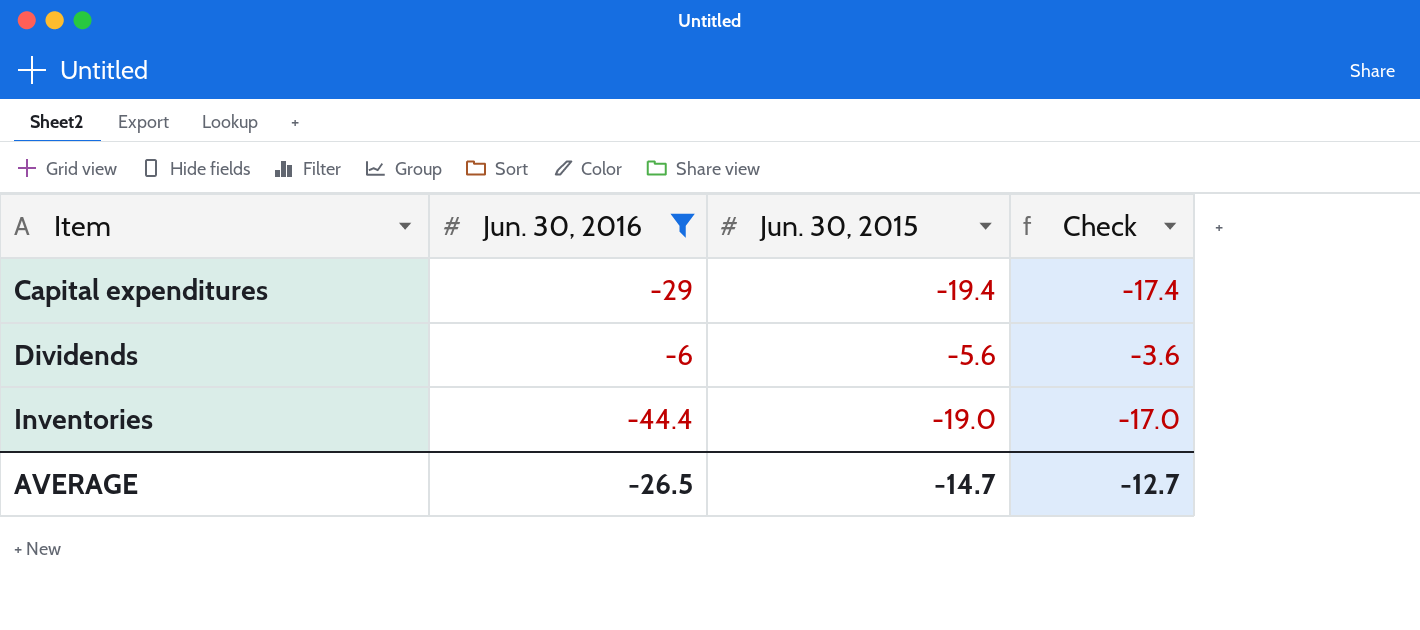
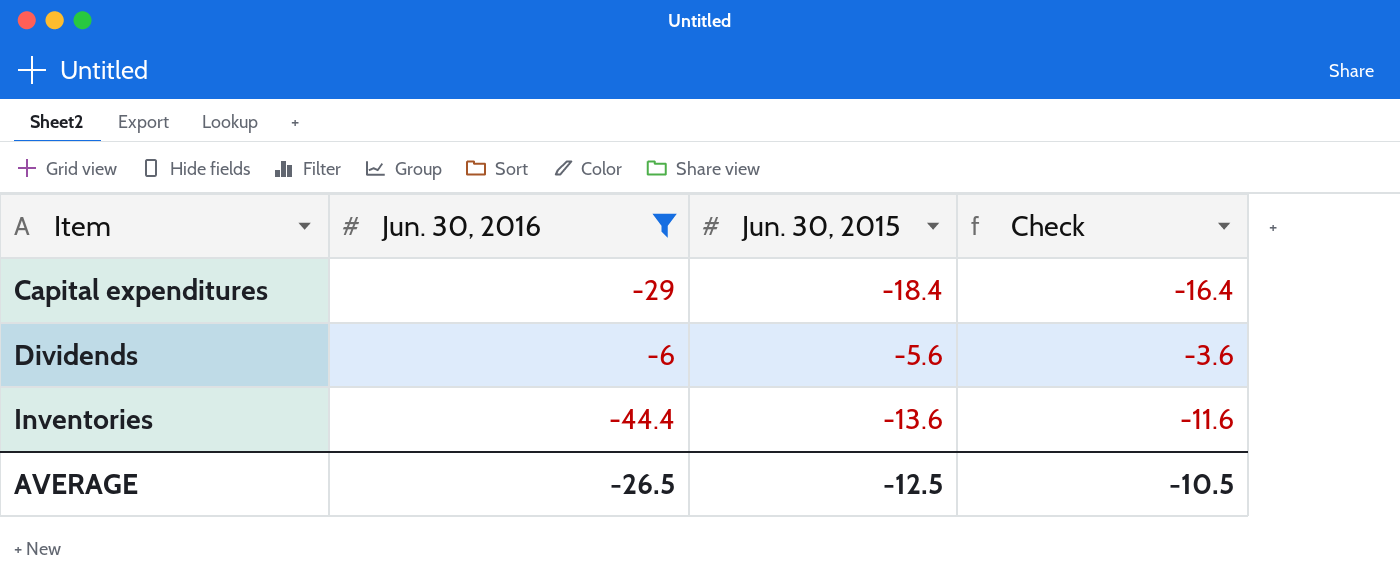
Capital expenditures | Jun. 30, 2015: -19.4 -> -18.4
Capital expenditures | Check: -17.4 -> -16.4
Inventories | Jun. 30, 2015: -19.0 -> -13.6
Inventories | Check: -17.0 -> -11.6
AVERAGE | Jun. 30, 2015: -14.7 -> -12.5
AVERAGE | Check: -12.7 -> -10.5

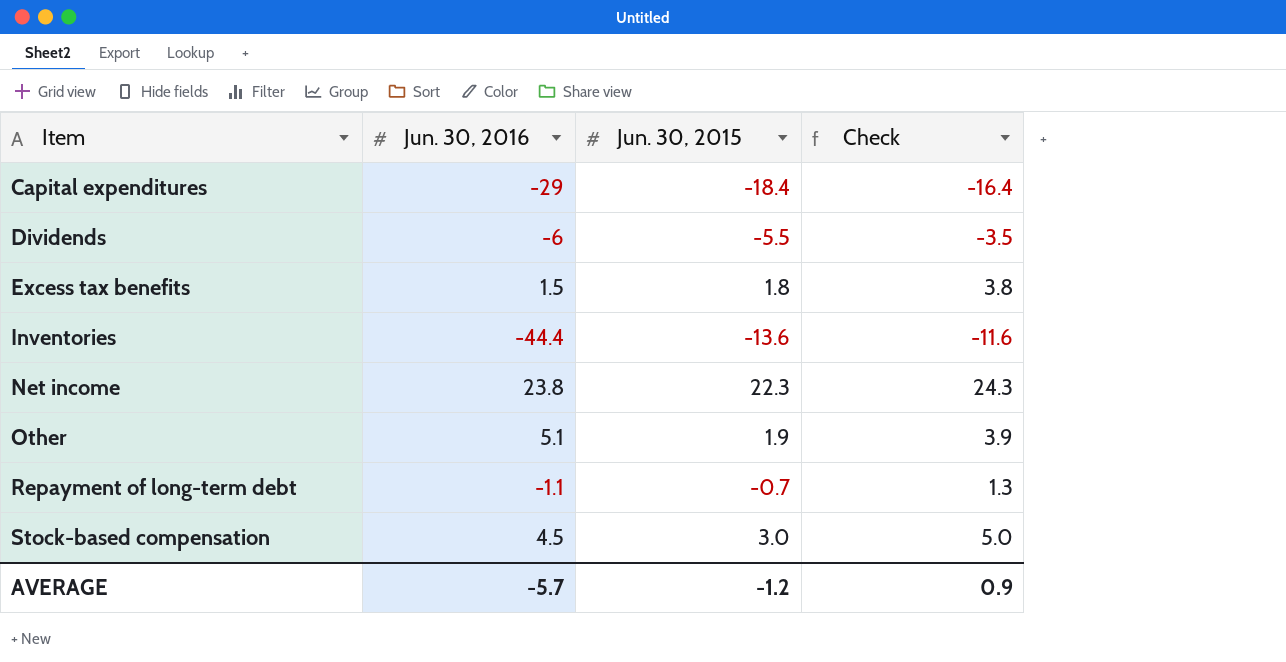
filter: Jun. 30, 2016 <= -6 -> none
Dividends | Jun. 30, 2015: -5.6 -> -5.5
Dividends | Check: -3.6 -> -3.5
AVERAGE | Jun. 30, 2016: -26.5 -> -5.7
AVERAGE | Jun. 30, 2015: -12.5 -> -1.2
AVERAGE | Check: -10.5 -> 0.9

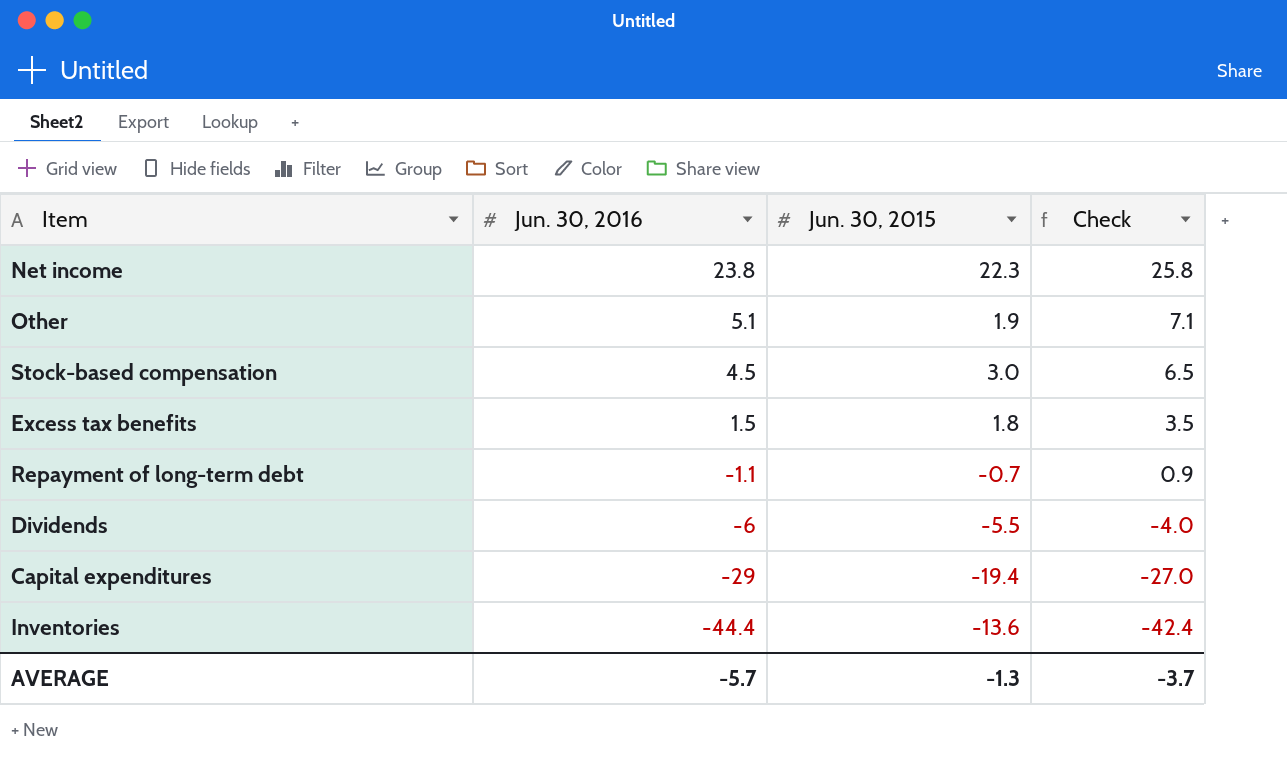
row order: Item ascending -> Jun. 30, 2016 descending
column Check | formula: [Jun. 30, 2015] + 2 -> [Jun. 30, 2016] + 2
Capital expenditures | Jun. 30, 2015: -18.4 -> -19.4
AVERAGE | Jun. 30, 2015: -1.2 -> -1.3
AVERAGE | Check: 0.9 -> -3.7

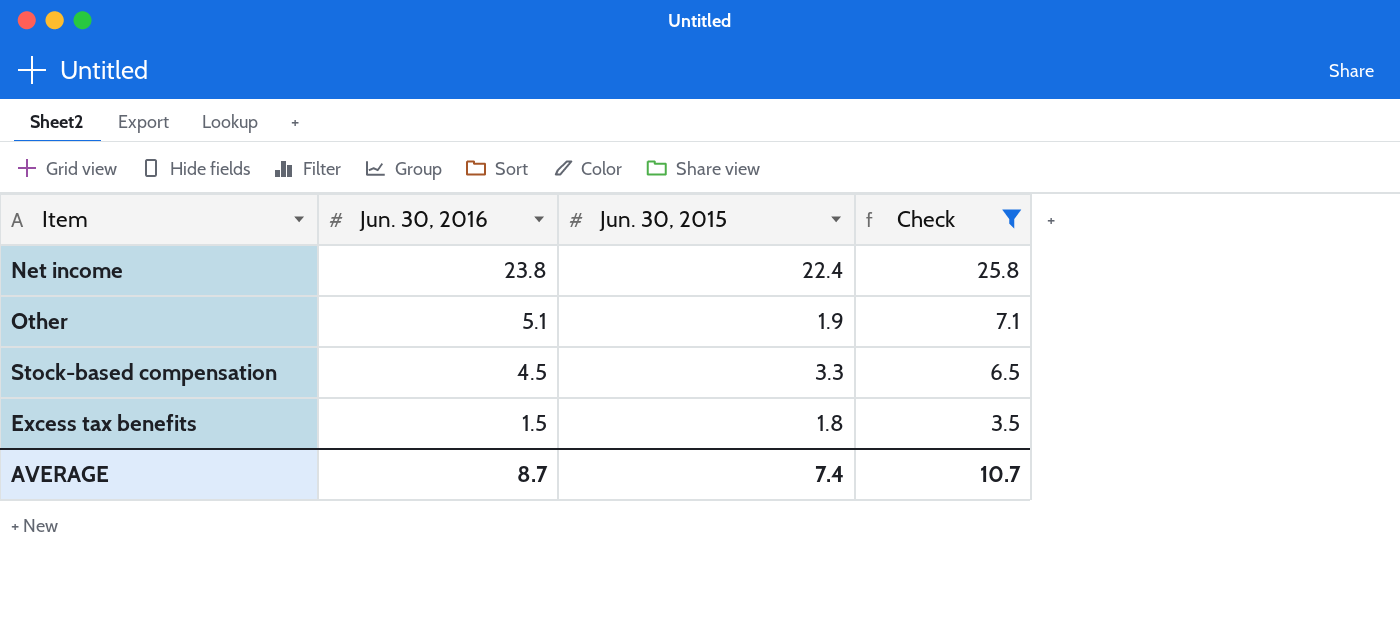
filter: none -> Check >= 3.5
Net income | Jun. 30, 2015: 22.3 -> 22.4
Stock-based compensation | Jun. 30, 2015: 3.0 -> 3.3
AVERAGE | Jun. 30, 2016: -5.7 -> 8.7
AVERAGE | Jun. 30, 2015: -1.3 -> 7.4
AVERAGE | Check: -3.7 -> 10.7

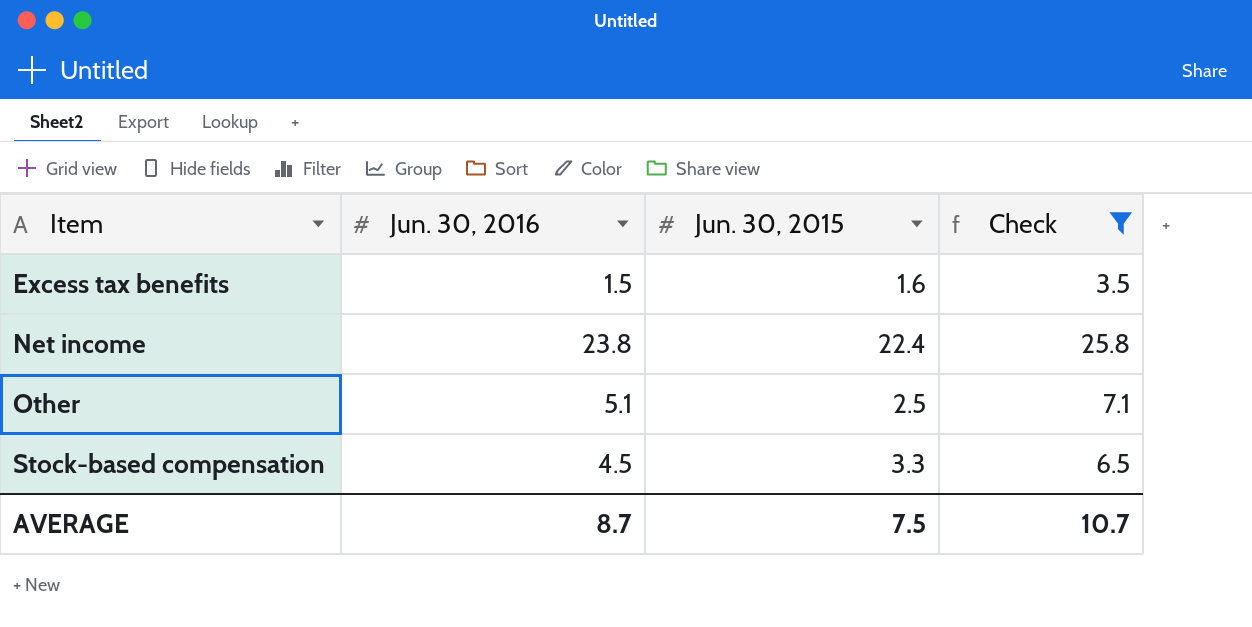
row order: Jun. 30, 2016 descending -> Item ascending
Excess tax benefits | Jun. 30, 2015: 1.8 -> 1.6
Other | Jun. 30, 2015: 1.9 -> 2.5
AVERAGE | Jun. 30, 2015: 7.4 -> 7.5

